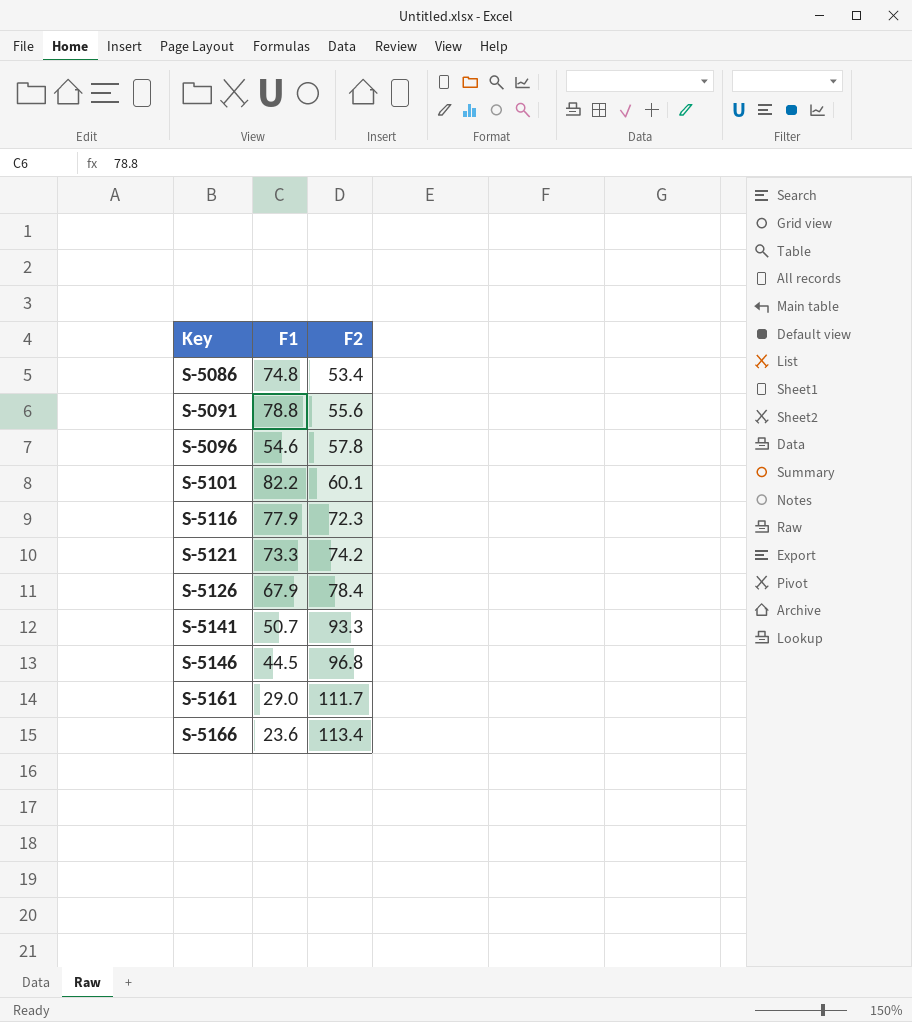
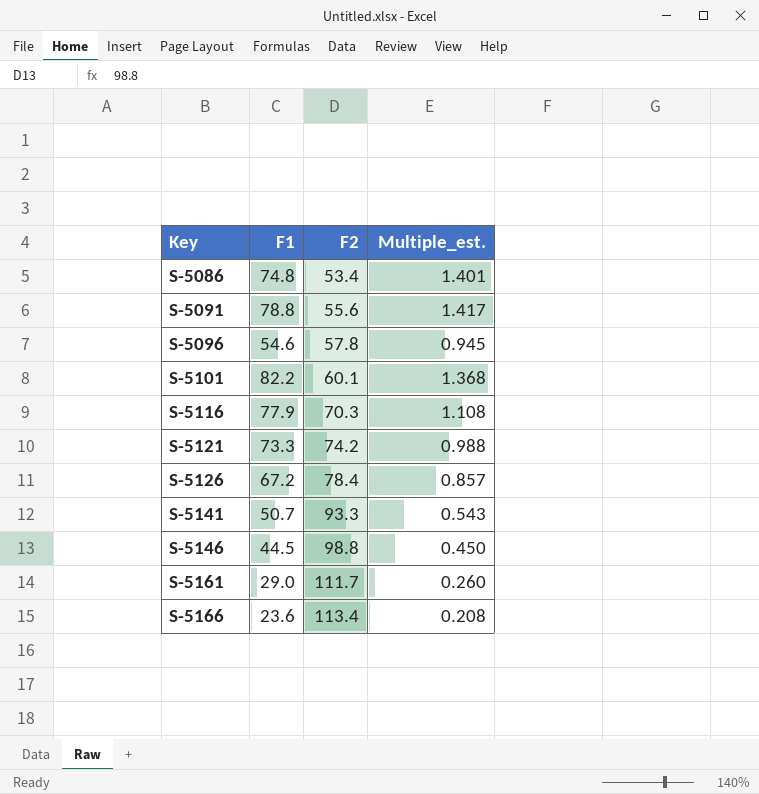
column Multiple_est. | formula: none -> [F1] / [F2]
S-5116 | F2: 72.3 -> 70.3
S-5126 | F1: 67.9 -> 67.2
S-5146 | F2: 96.8 -> 98.8

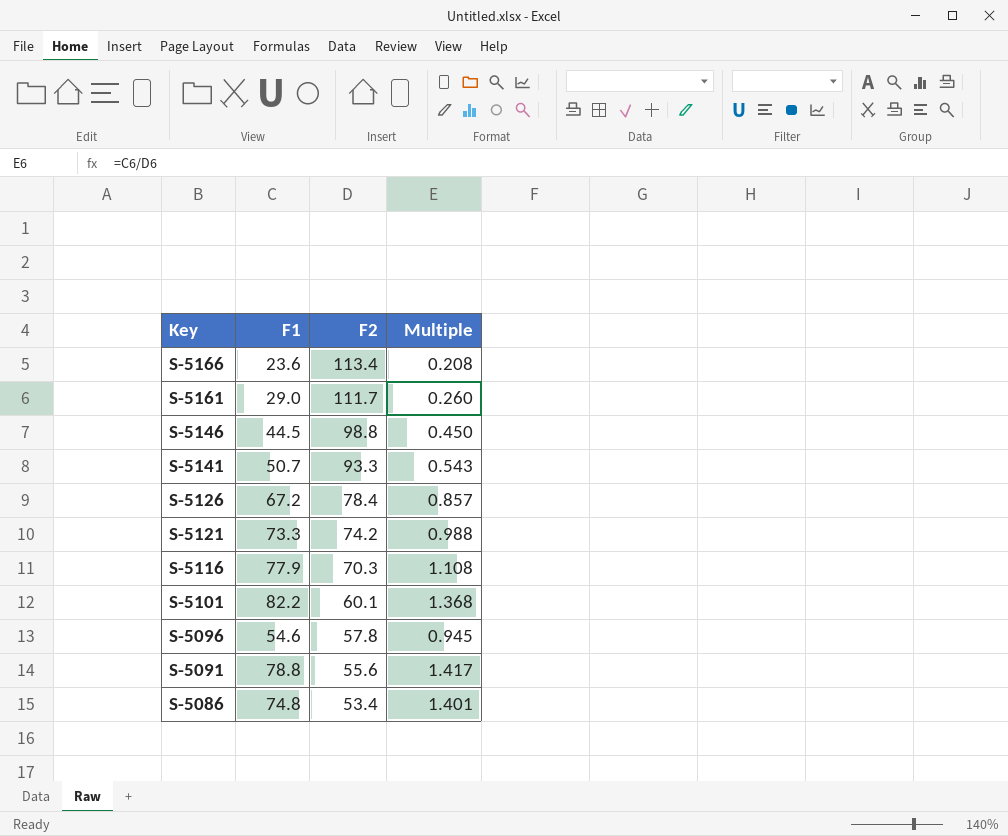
row order: Key ascending -> Key descending
column name: Multiple_est. -> Multiple

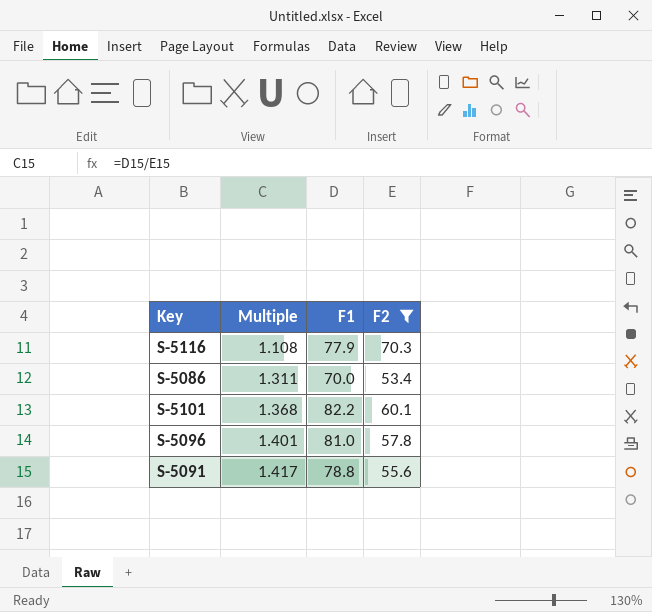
filter: none -> F2 <= 70.3
row order: Key descending -> Multiple ascending
column Multiple | position: 4 -> 2
S-5086 | Multiple: 1.401 -> 1.311
S-5086 | F1: 74.8 -> 70.0
S-5096 | Multiple: 0.945 -> 1.401
S-5096 | F1: 54.6 -> 81.0

